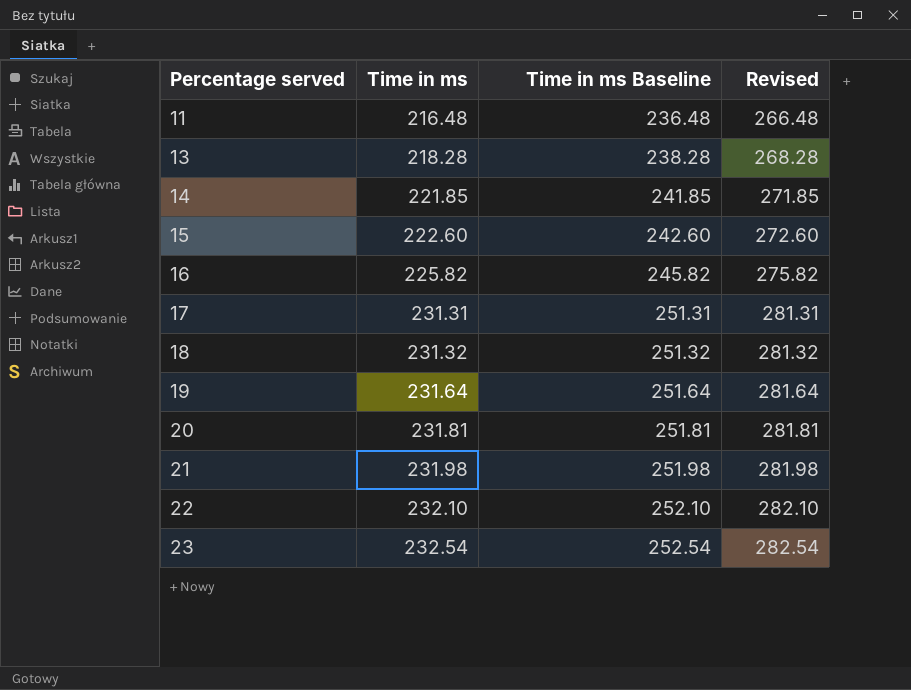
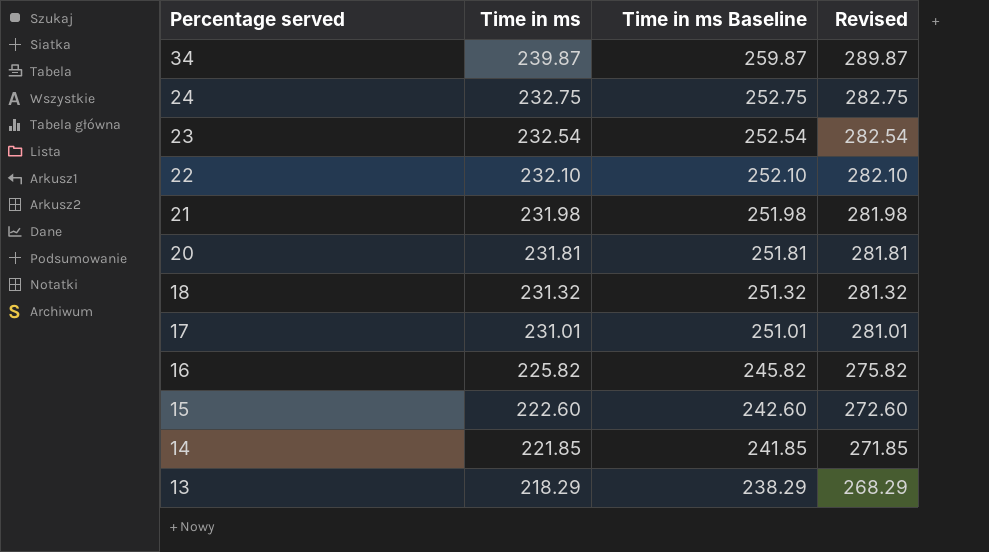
row order: Percentage served ascending -> Percentage served descending
row 11: 216.48 | 236.48 | 266.48 -> none
row 19: 231.64 | 251.64 | 281.64 -> none
row 34: none -> 239.87 | 259.87 | 289.87
row 24: none -> 232.75 | 252.75 | 282.75
17 | Time in ms: 231.31 -> 231.01
17 | Time in ms Baseline: 251.31 -> 251.01
17 | Revised: 281.31 -> 281.01
13 | Time in ms: 218.28 -> 218.29
13 | Time in ms Baseline: 238.28 -> 238.29
13 | Revised: 268.28 -> 268.29

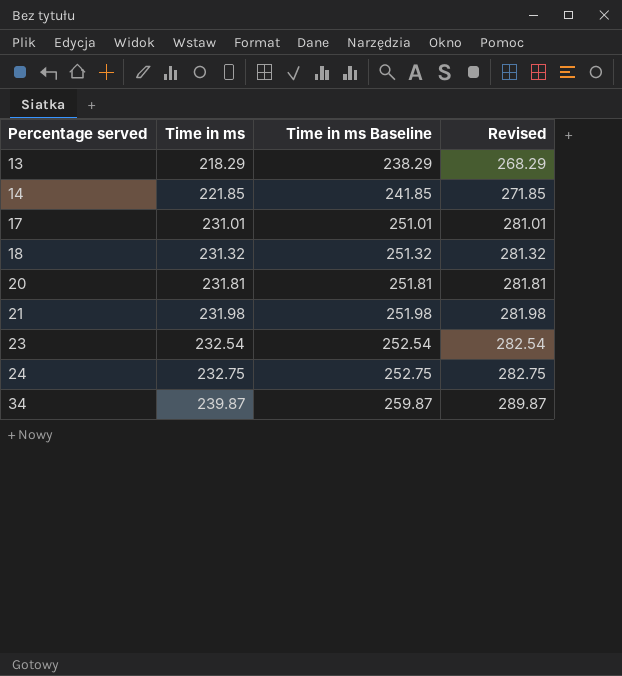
row order: Percentage served descending -> Percentage served ascending
row 22: 232.10 | 252.10 | 282.10 -> none
row 16: 225.82 | 245.82 | 275.82 -> none
row 15: 222.60 | 242.60 | 272.60 -> none

